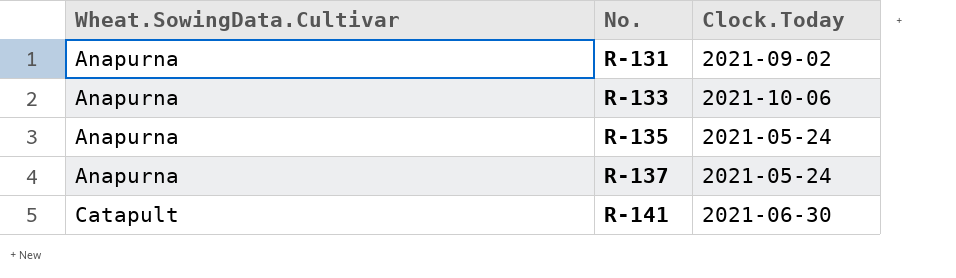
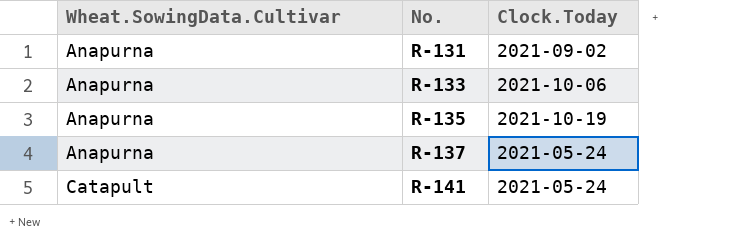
R-135 | Clock.Today: 2021-05-24 -> 2021-10-19
R-141 | Clock.Today: 2021-06-30 -> 2021-05-24

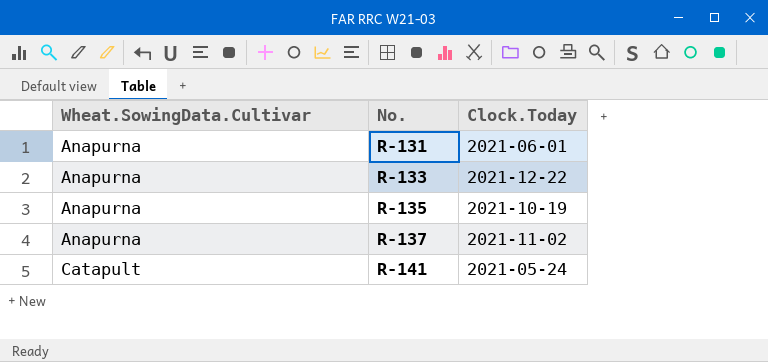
R-131 | Clock.Today: 2021-09-02 -> 2021-06-01
R-133 | Clock.Today: 2021-10-06 -> 2021-12-22
R-137 | Clock.Today: 2021-05-24 -> 2021-11-02

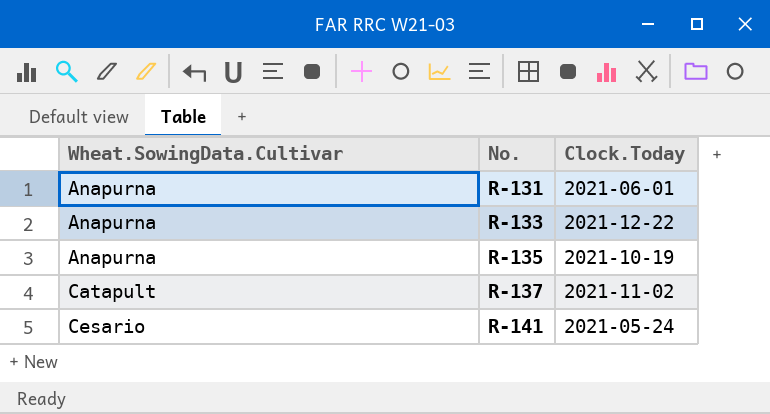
R-137 | Wheat.SowingData.Cultivar: Anapurna -> Catapult
R-141 | Wheat.SowingData.Cultivar: Catapult -> Cesario

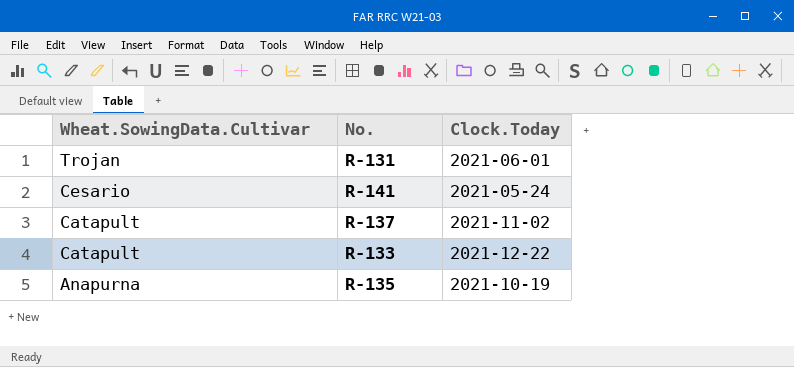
row order: Wheat.SowingData.Cultivar ascending -> Wheat.SowingData.Cultivar descending
R-131 | Wheat.SowingData.Cultivar: Anapurna -> Trojan
R-133 | Wheat.SowingData.Cultivar: Anapurna -> Catapult

